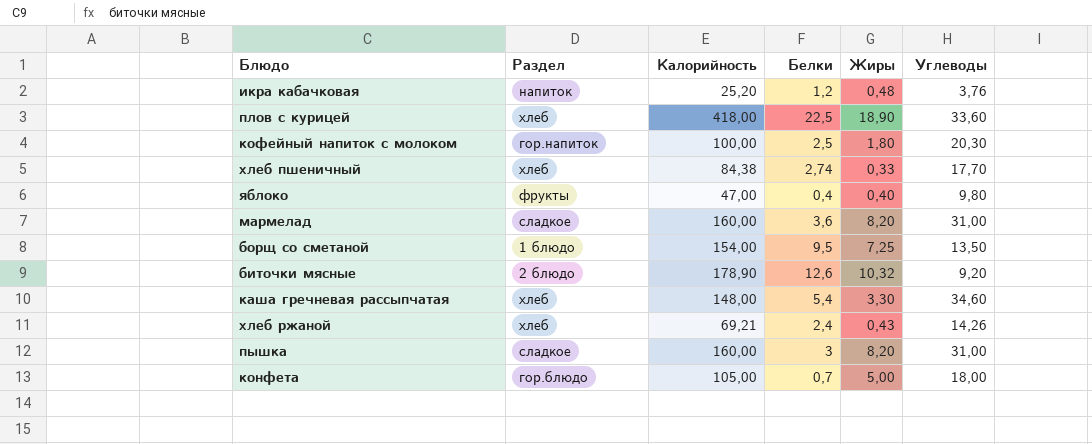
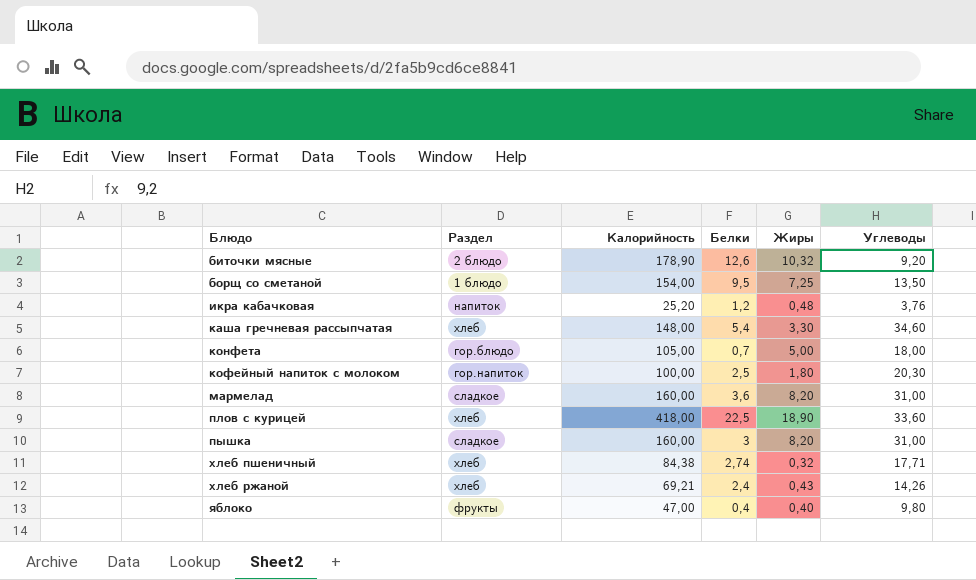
row order: none -> Блюдо ascending
хлеб пшеничный | Жиры: 0,33 -> 0,32
хлеб пшеничный | Углеводы: 17,70 -> 17,71

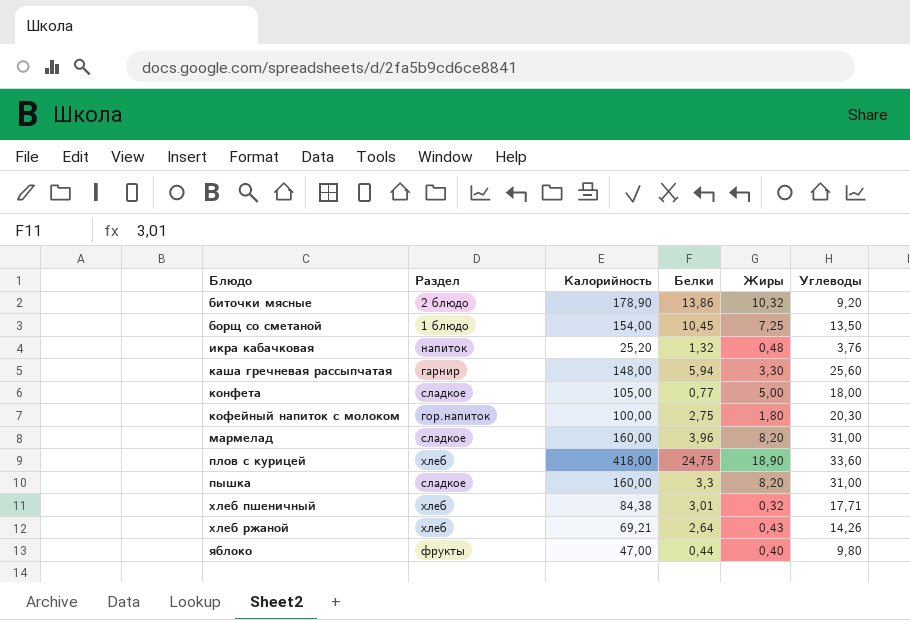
биточки мясные | Белки: 12,6 -> 13,86
борщ со сметаной | Белки: 9,5 -> 10,45
икра кабачковая | Белки: 1,2 -> 1,32
каша гречневая рассыпчатая | Раздел: хлеб -> гарнир
каша гречневая рассыпчатая | Белки: 5,4 -> 5,94
каша гречневая рассыпчатая | Углеводы: 34,60 -> 25,60
конфета | Раздел: гор.блюдо -> сладкое
конфета | Белки: 0,7 -> 0,77
кофейный напиток с молоком | Белки: 2,5 -> 2,75
мармелад | Белки: 3,6 -> 3,96
плов с курицей | Белки: 22,5 -> 24,75
пышка | Белки: 3 -> 3,3
хлеб пшеничный | Белки: 2,74 -> 3,01
хлеб ржаной | Белки: 2,4 -> 2,64
яблоко | Белки: 0,4 -> 0,44

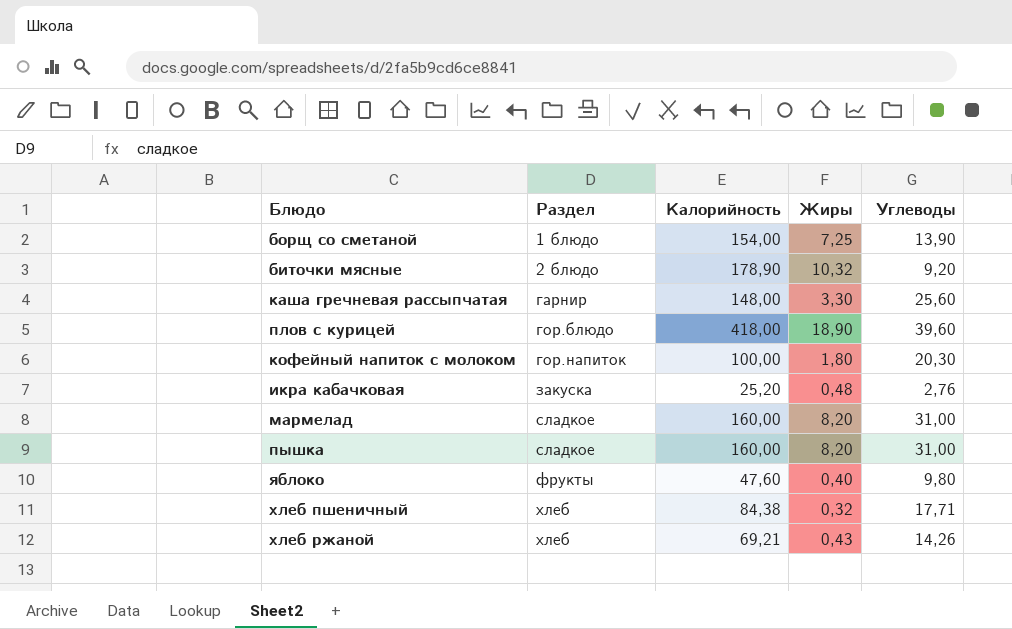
row order: Блюдо ascending -> Раздел ascending
column Белки | position: 4 -> none
row конфета: сладкое | 105,00 | 0,77 | 5,00 | 18,00 -> none
борщ со сметаной | Углеводы: 13,50 -> 13,90
плов с курицей | Раздел: хлеб -> гор.блюдо
плов с курицей | Углеводы: 33,60 -> 39,60
икра кабачковая | Раздел: напиток -> закуска
икра кабачковая | Углеводы: 3,76 -> 2,76
яблоко | Калорийность: 47,00 -> 47,60

